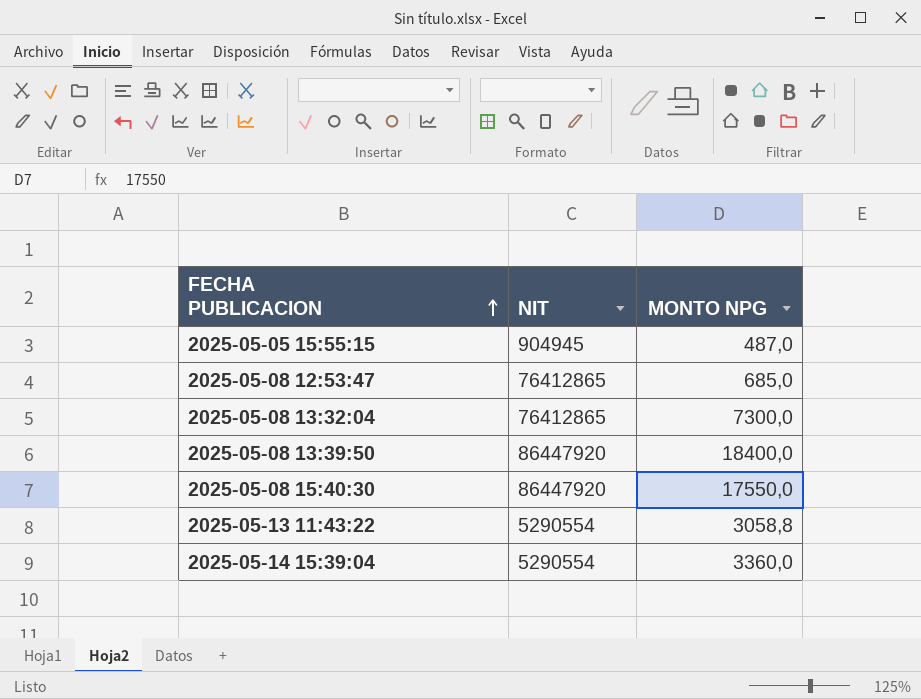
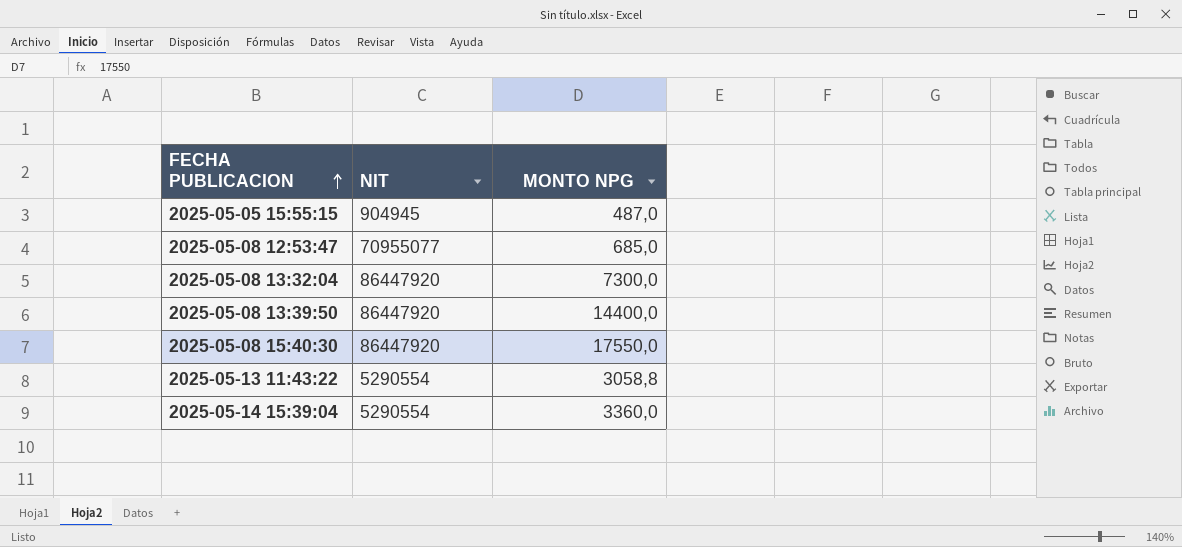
2025-05-08 12:53:47 | NIT: 76412865 -> 70955077
2025-05-08 13:32:04 | NIT: 76412865 -> 86447920
2025-05-08 13:39:50 | MONTO NPG: 18400,0 -> 14400,0

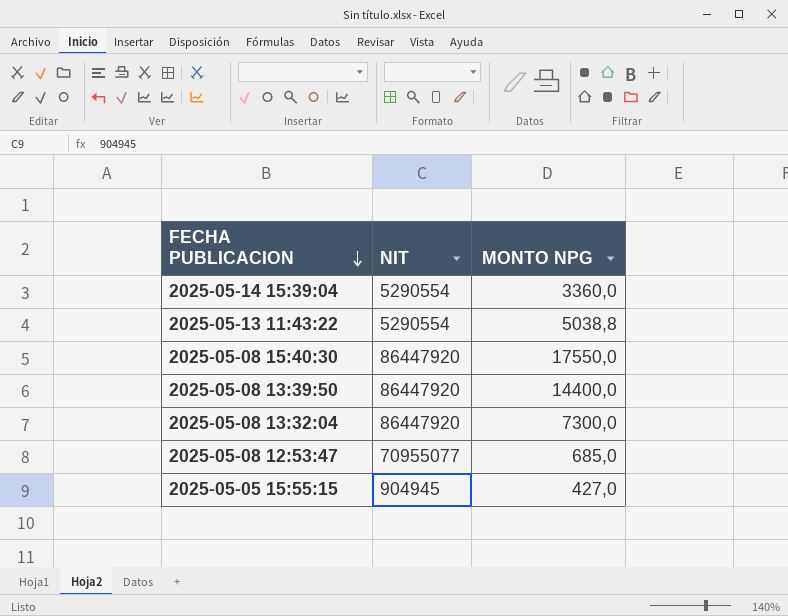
row order: FECHA PUBLICACION ascending -> FECHA PUBLICACION descending
2025-05-13 11:43:22 | MONTO NPG: 3058,8 -> 5038,8
2025-05-05 15:55:15 | MONTO NPG: 487,0 -> 427,0

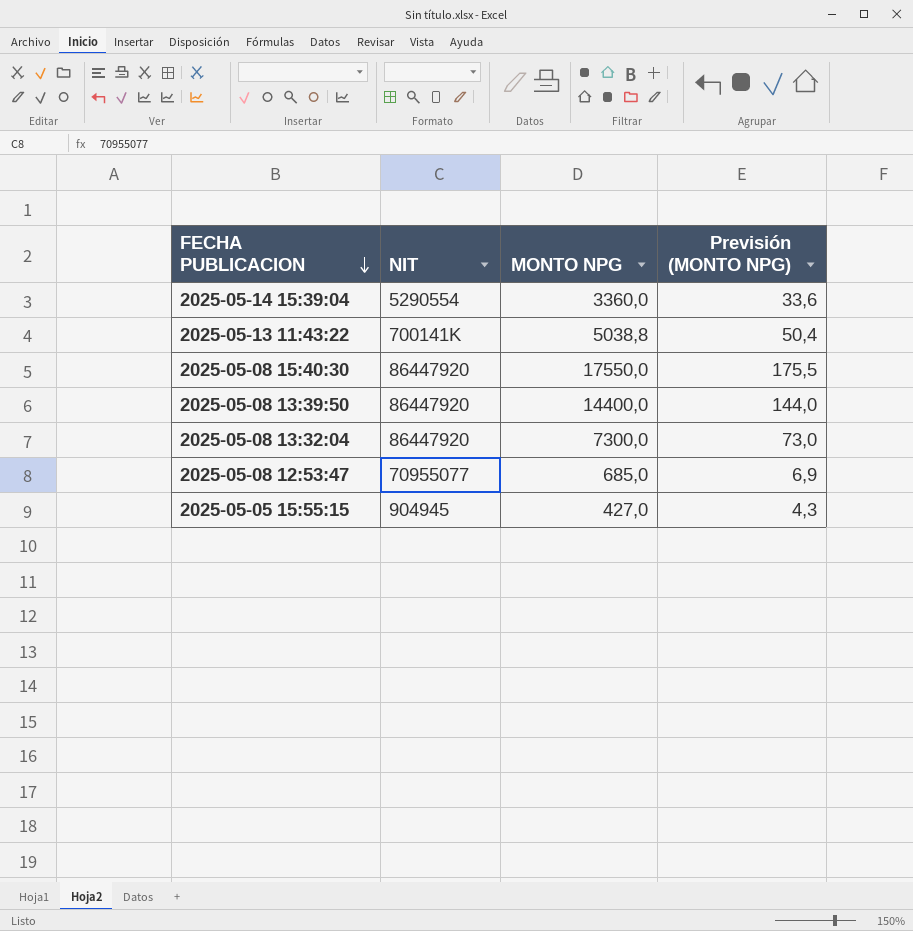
column Previsión (MONTO NPG) | formula: none -> [MONTO NPG] * 0,01
2025-05-13 11:43:22 | NIT: 5290554 -> 700141K

